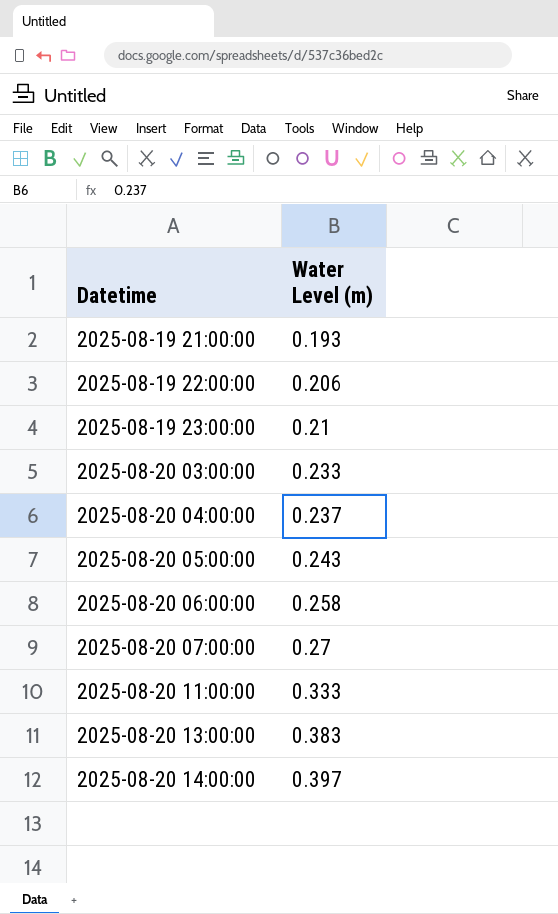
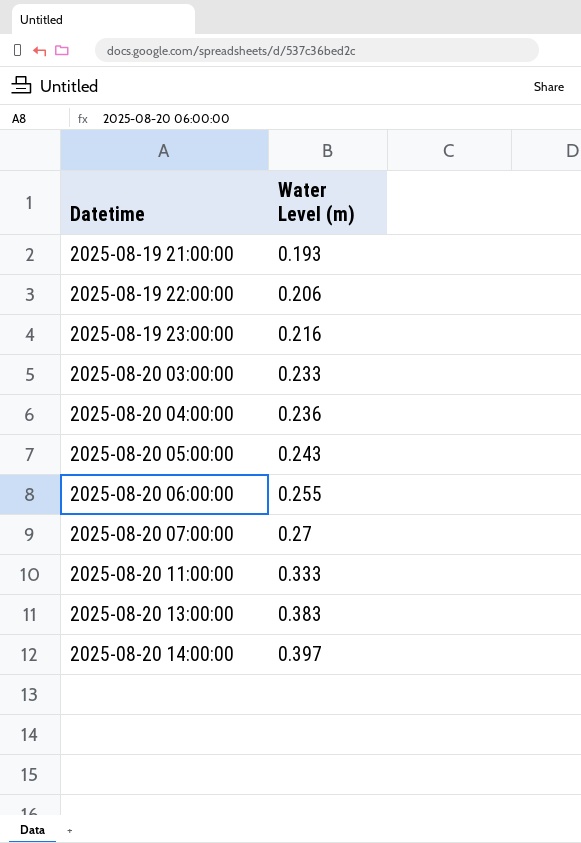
2025-08-19 23:00:00 | Water Level (m): 0.21 -> 0.216
2025-08-20 04:00:00 | Water Level (m): 0.237 -> 0.236
2025-08-20 06:00:00 | Water Level (m): 0.258 -> 0.255

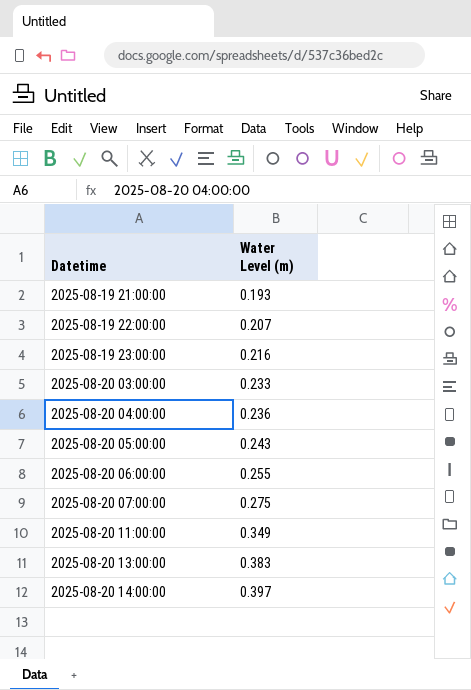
2025-08-19 22:00:00 | Water Level (m): 0.206 -> 0.207
2025-08-20 07:00:00 | Water Level (m): 0.27 -> 0.275
2025-08-20 11:00:00 | Water Level (m): 0.333 -> 0.349

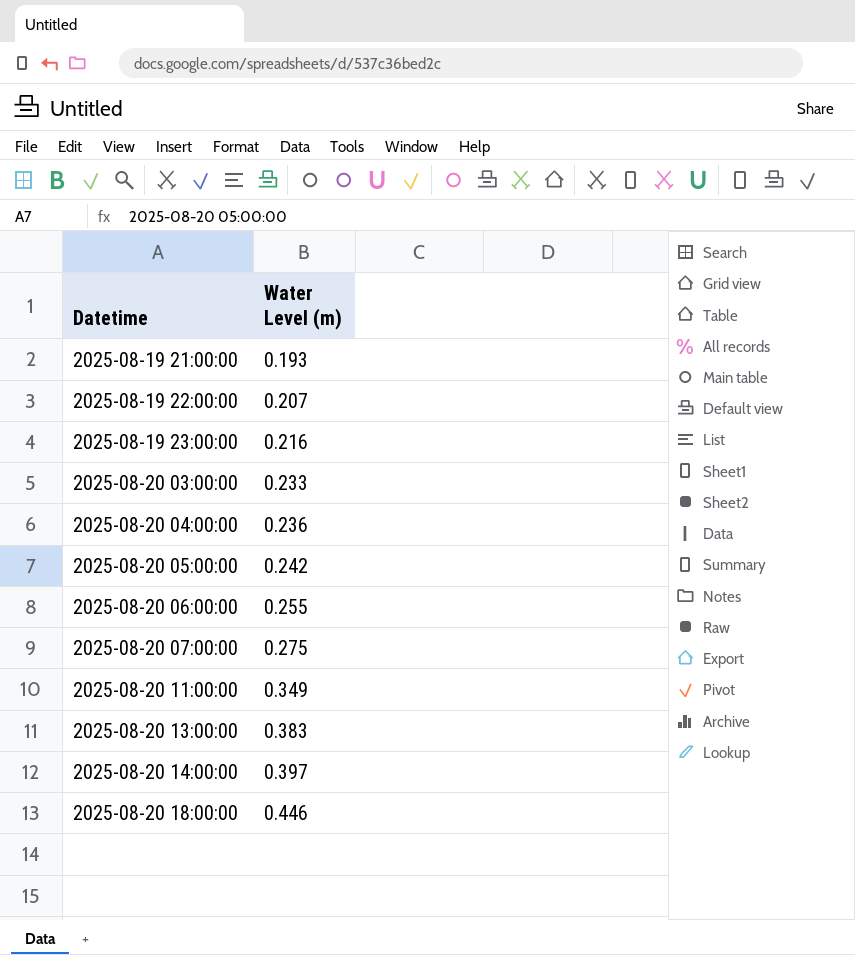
2025-08-20 05:00:00 | Water Level (m): 0.243 -> 0.242
row 2025-08-20 18:00:00: none -> 0.446

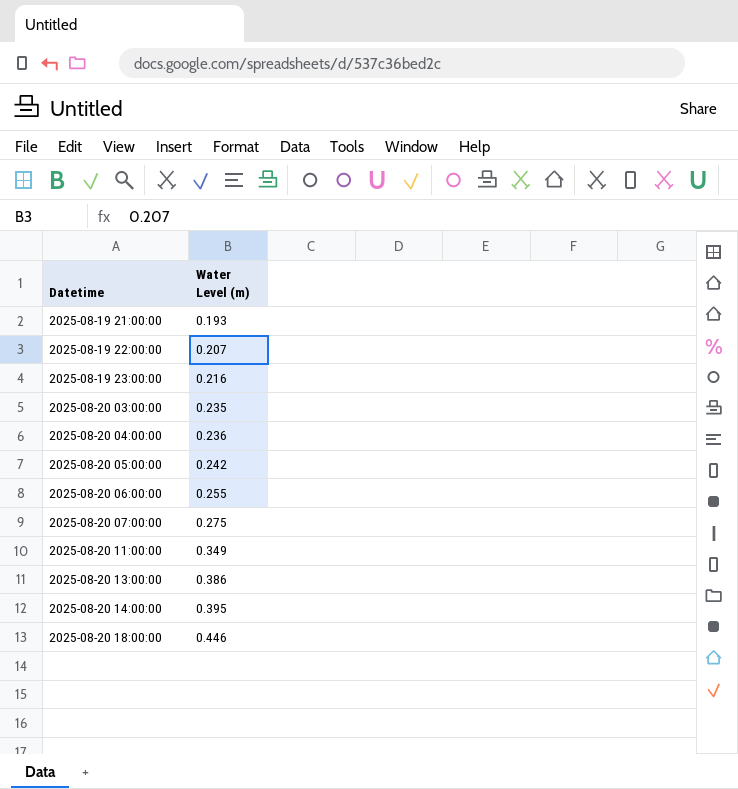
2025-08-20 03:00:00 | Water Level (m): 0.233 -> 0.235
2025-08-20 13:00:00 | Water Level (m): 0.383 -> 0.386
2025-08-20 14:00:00 | Water Level (m): 0.397 -> 0.395

